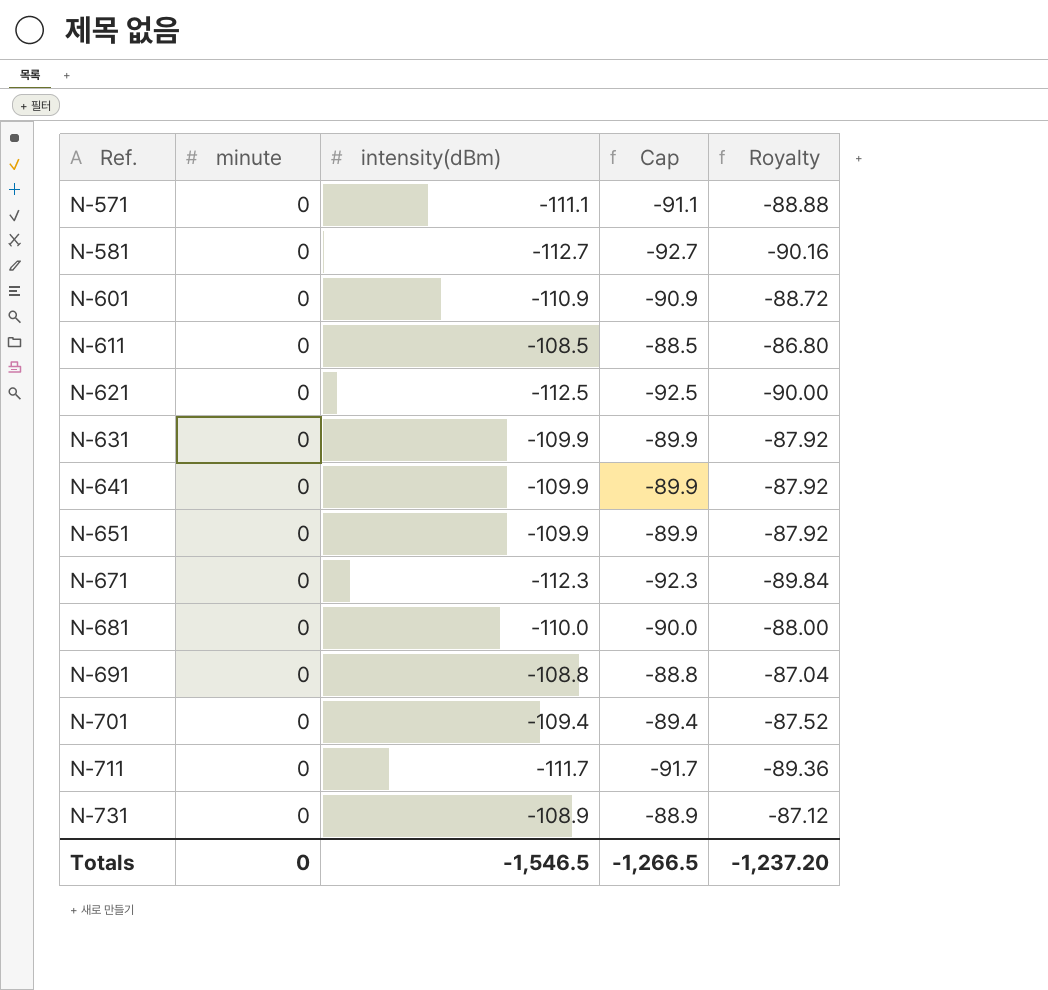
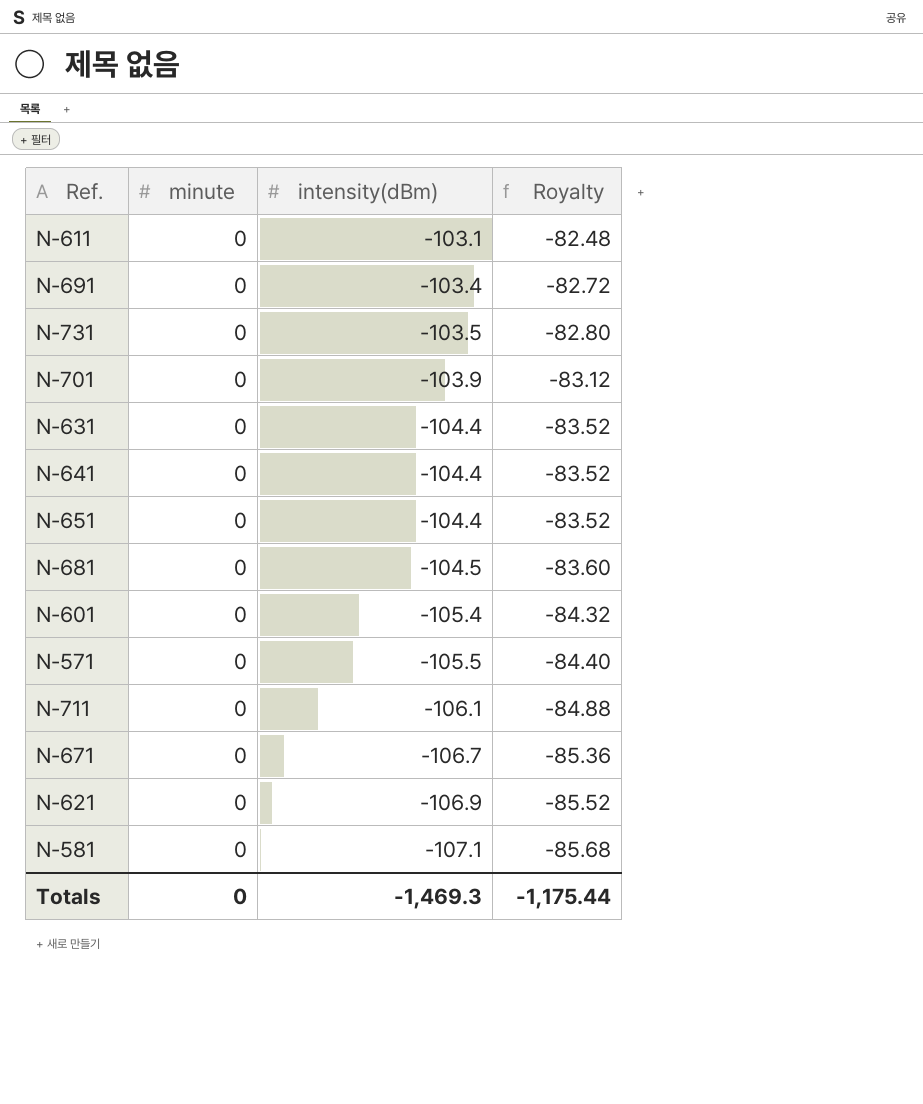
row order: Ref. ascending -> intensity(dBm) descending
column Cap | formula: [intensity(dBm)] + 20 -> none
N-611 | intensity(dBm): -108.5 -> -103.1
N-611 | Royalty: -86.80 -> -82.48
N-691 | intensity(dBm): -108.8 -> -103.4
N-691 | Royalty: -87.04 -> -82.72
N-731 | intensity(dBm): -108.9 -> -103.5
N-731 | Royalty: -87.12 -> -82.80
N-701 | intensity(dBm): -109.4 -> -103.9
N-701 | Royalty: -87.52 -> -83.12
N-631 | intensity(dBm): -109.9 -> -104.4
N-631 | Royalty: -87.92 -> -83.52
N-641 | intensity(dBm): -109.9 -> -104.4
N-641 | Royalty: -87.92 -> -83.52
N-651 | intensity(dBm): -109.9 -> -104.4
N-651 | Royalty: -87.92 -> -83.52
N-681 | intensity(dBm): -110.0 -> -104.5
N-681 | Royalty: -88.00 -> -83.60
N-601 | intensity(dBm): -110.9 -> -105.4
N-601 | Royalty: -88.72 -> -84.32
N-571 | intensity(dBm): -111.1 -> -105.5
N-571 | Royalty: -88.88 -> -84.40
N-711 | intensity(dBm): -111.7 -> -106.1
N-711 | Royalty: -89.36 -> -84.88
N-671 | intensity(dBm): -112.3 -> -106.7
N-671 | Royalty: -89.84 -> -85.36
N-621 | intensity(dBm): -112.5 -> -106.9
N-621 | Royalty: -90.00 -> -85.52
N-581 | intensity(dBm): -112.7 -> -107.1
N-581 | Royalty: -90.16 -> -85.68
Totals | intensity(dBm): -1,546.5 -> -1,469.3
Totals | Royalty: -1,237.20 -> -1,175.44

